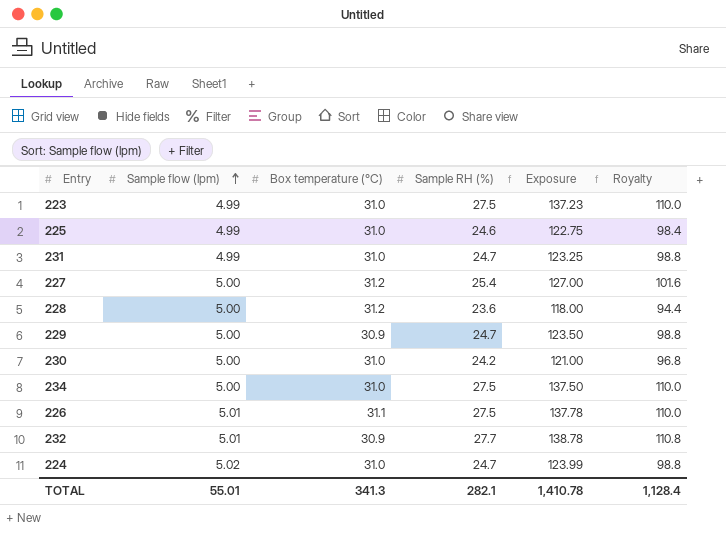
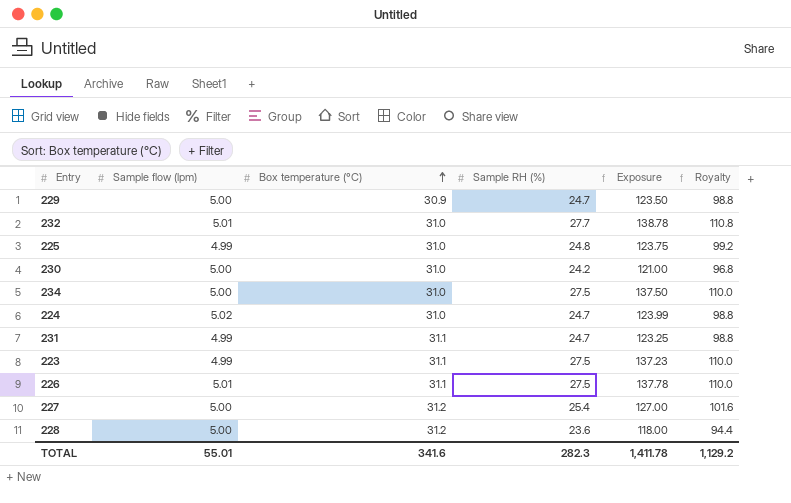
row order: Sample flow (lpm) ascending -> Box temperature (°C) ascending
232 | Box temperature (°C): 30.9 -> 31.0
225 | Sample RH (%): 24.6 -> 24.8
225 | Exposure: 122.75 -> 123.75
225 | Royalty: 98.4 -> 99.2
231 | Box temperature (°C): 31.0 -> 31.1
223 | Box temperature (°C): 31.0 -> 31.1
TOTAL | Box temperature (°C): 341.3 -> 341.6
TOTAL | Sample RH (%): 282.1 -> 282.3
TOTAL | Exposure: 1,410.78 -> 1,411.78
TOTAL | Royalty: 1,128.4 -> 1,129.2

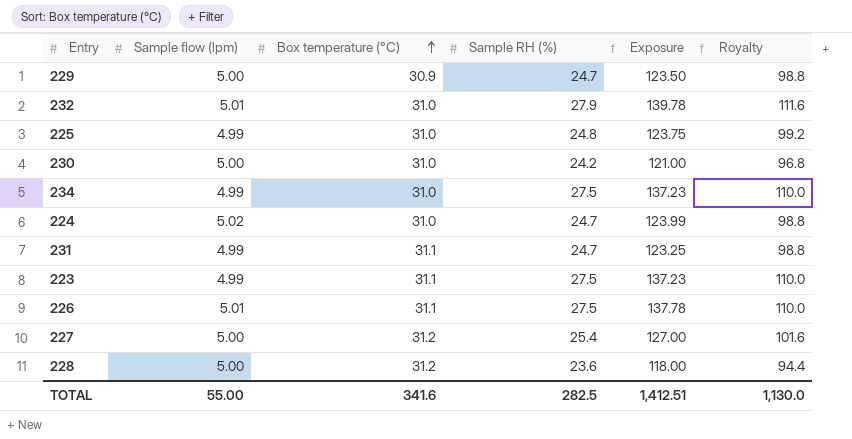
232 | Sample RH (%): 27.7 -> 27.9
232 | Exposure: 138.78 -> 139.78
232 | Royalty: 110.8 -> 111.6
234 | Sample flow (lpm): 5.00 -> 4.99
234 | Exposure: 137.50 -> 137.23
TOTAL | Sample flow (lpm): 55.01 -> 55.00
TOTAL | Sample RH (%): 282.3 -> 282.5
TOTAL | Exposure: 1,411.78 -> 1,412.51
TOTAL | Royalty: 1,129.2 -> 1,130.0

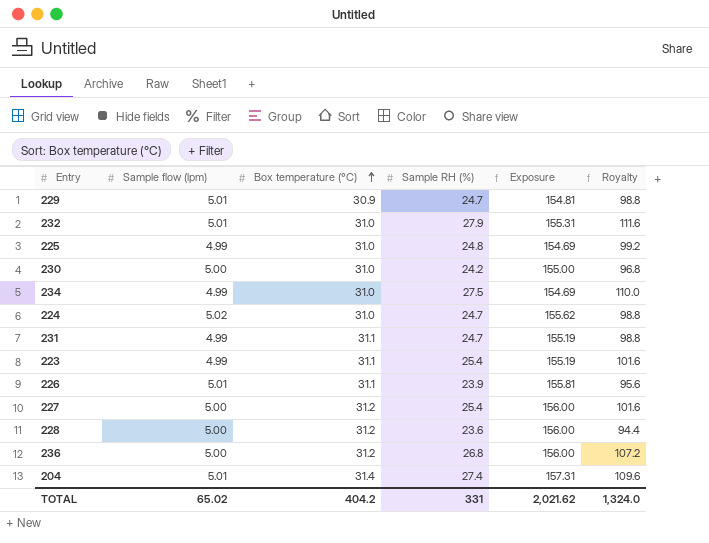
column Exposure | formula: [Sample flow (lpm)] * [Sample RH (%)] -> [Sample flow (lpm)] * [Box temperature (°C)]
229 | Sample flow (lpm): 5.00 -> 5.01
223 | Sample RH (%): 27.5 -> 25.4
223 | Royalty: 110.0 -> 101.6
226 | Sample RH (%): 27.5 -> 23.9
226 | Royalty: 110.0 -> 95.6
row 236: none -> 5.00 | 31.2 | 26.8 | 156.00 | 107.2
row 204: none -> 5.01 | 31.4 | 27.4 | 157.31 | 109.6
TOTAL | Sample flow (lpm): 55.00 -> 65.02
TOTAL | Box temperature (°C): 341.6 -> 404.2
TOTAL | Sample RH (%): 282.5 -> 331
TOTAL | Exposure: 1,412.51 -> 2,021.62
TOTAL | Royalty: 1,130.0 -> 1,324.0

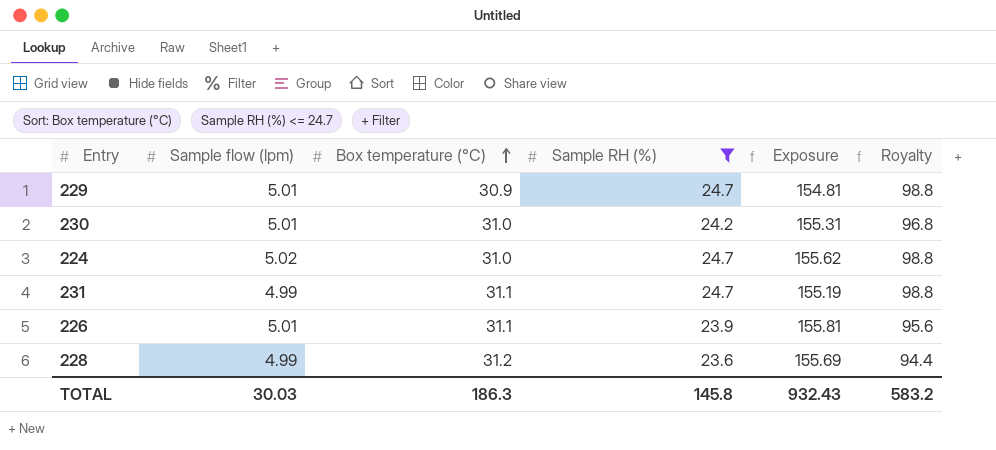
filter: none -> Sample RH (%) <= 24.7
230 | Sample flow (lpm): 5.00 -> 5.01
230 | Exposure: 155.00 -> 155.31
228 | Sample flow (lpm): 5.00 -> 4.99
228 | Exposure: 156.00 -> 155.69
TOTAL | Sample flow (lpm): 65.02 -> 30.03
TOTAL | Box temperature (°C): 404.2 -> 186.3
TOTAL | Sample RH (%): 331 -> 145.8
TOTAL | Exposure: 2,021.62 -> 932.43
TOTAL | Royalty: 1,324.0 -> 583.2

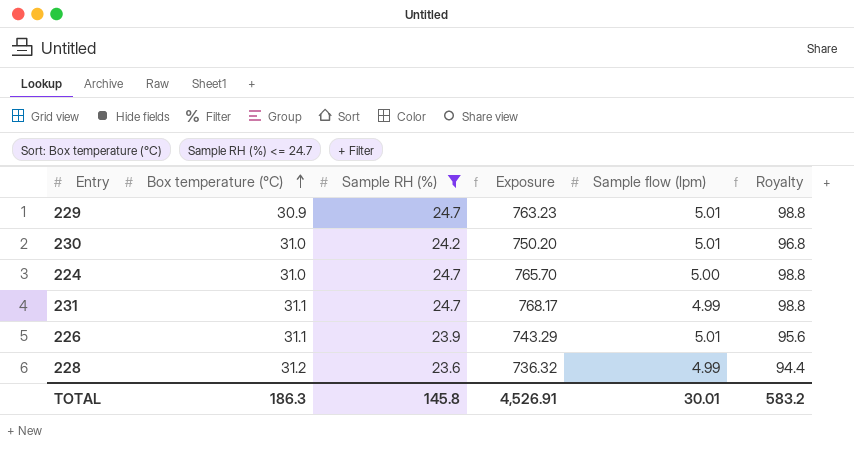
column Exposure | formula: [Sample flow (lpm)] * [Box temperature (°C)] -> [Box temperature (°C)] * [Sample RH (%)]
column Sample flow (lpm) | position: 2 -> 5
224 | Sample flow (lpm): 5.02 -> 5.00
TOTAL | Exposure: 932.43 -> 4,526.91
TOTAL | Sample flow (lpm): 30.03 -> 30.01

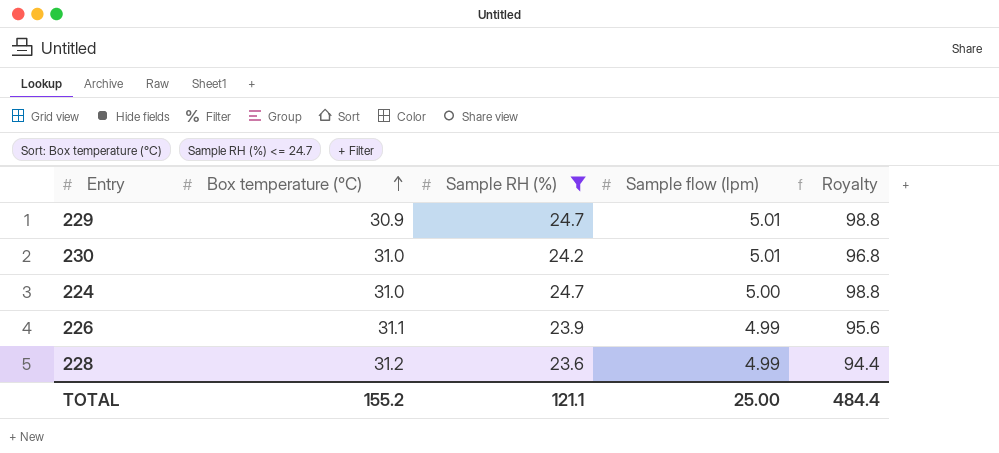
column Exposure | formula: [Box temperature (°C)] * [Sample RH (%)] -> none
row 231: 31.1 | 24.7 | 768.17 | 4.99 | 98.8 -> none
226 | Sample flow (lpm): 5.01 -> 4.99
TOTAL | Box temperature (°C): 186.3 -> 155.2
TOTAL | Sample RH (%): 145.8 -> 121.1
TOTAL | Sample flow (lpm): 30.01 -> 25.00
TOTAL | Royalty: 583.2 -> 484.4

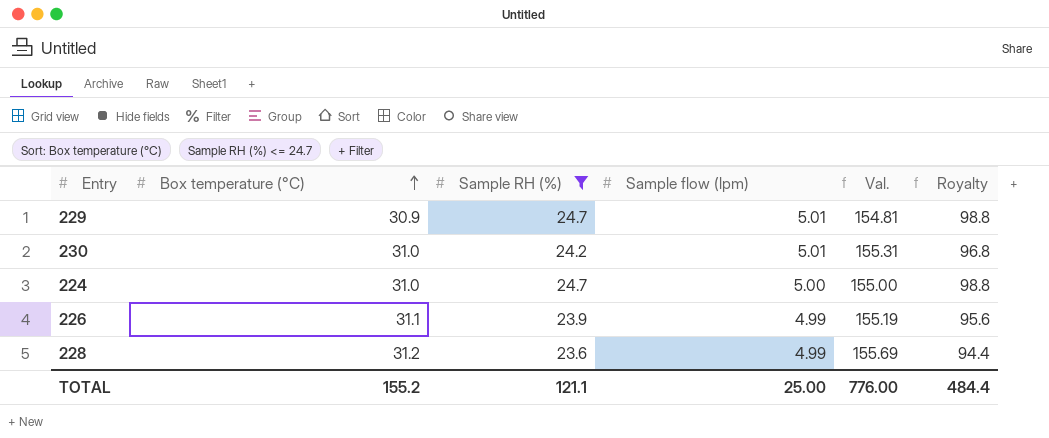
column Val. | formula: none -> [Box temperature (°C)] * [Sample flow (lpm)]

